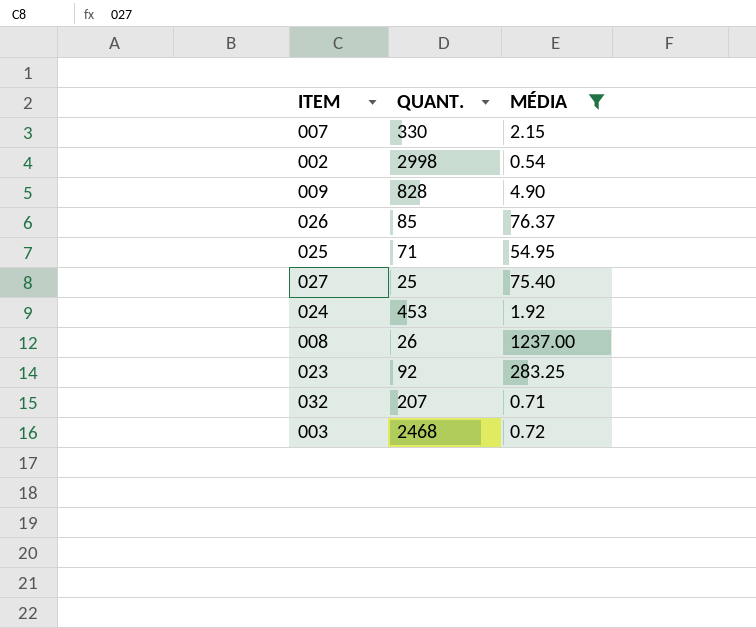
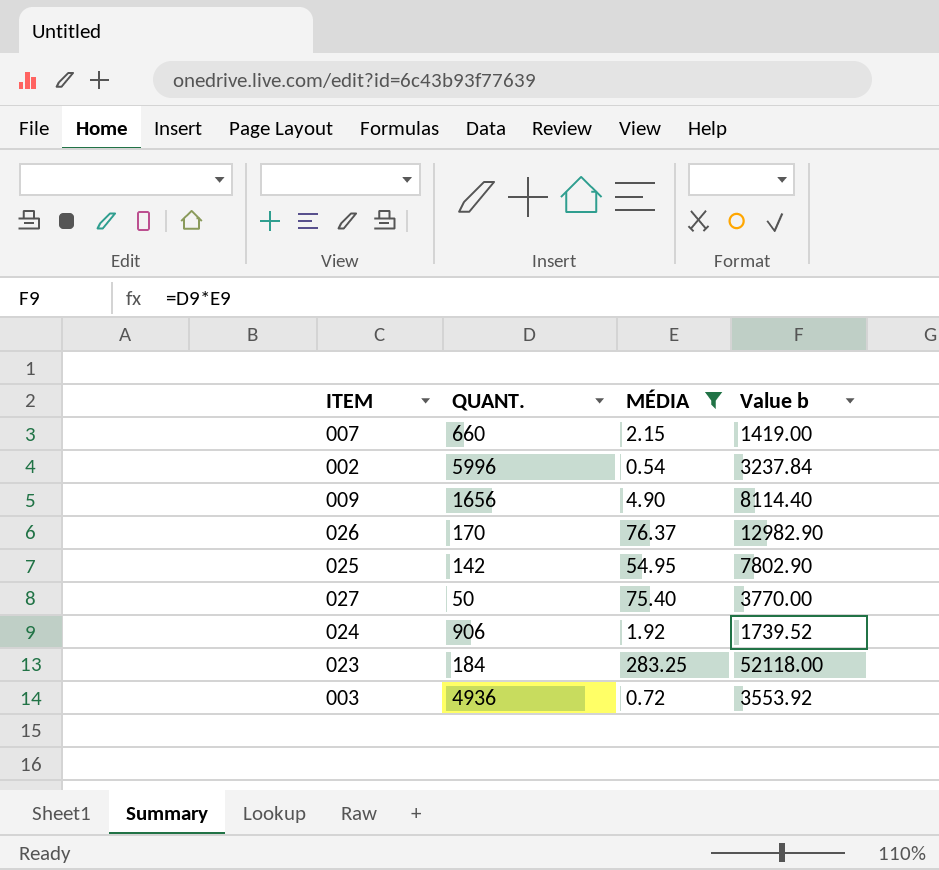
column Value b | formula: none -> [QUANT.] * [MÉDIA]
row 008: 26 | 1237.00 -> none
row 032: 207 | 0.71 -> none
007 | QUANT.: 330 -> 660
002 | QUANT.: 2998 -> 5996
009 | QUANT.: 828 -> 1656
026 | QUANT.: 85 -> 170
025 | QUANT.: 71 -> 142
027 | QUANT.: 25 -> 50
024 | QUANT.: 453 -> 906
023 | QUANT.: 92 -> 184
003 | QUANT.: 2468 -> 4936

